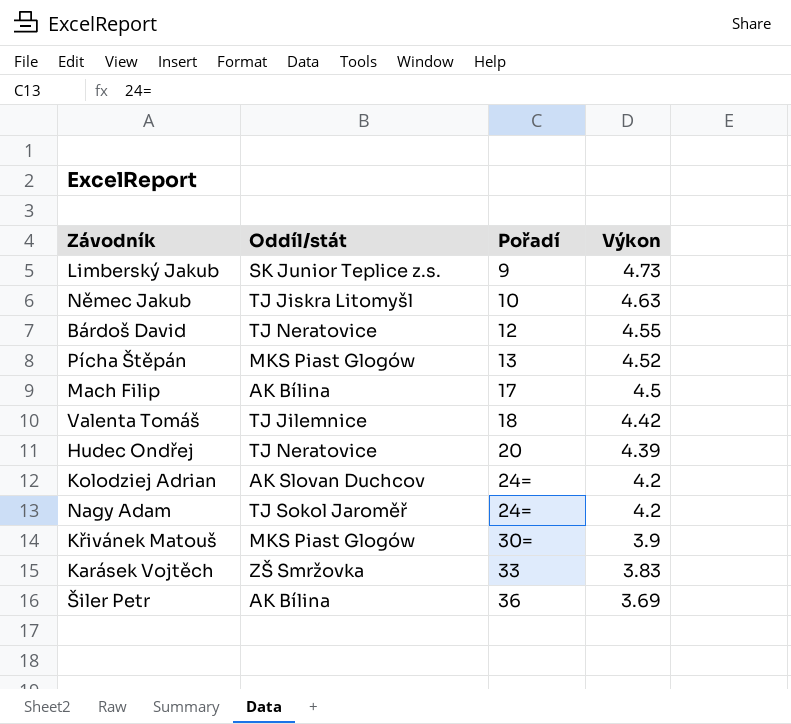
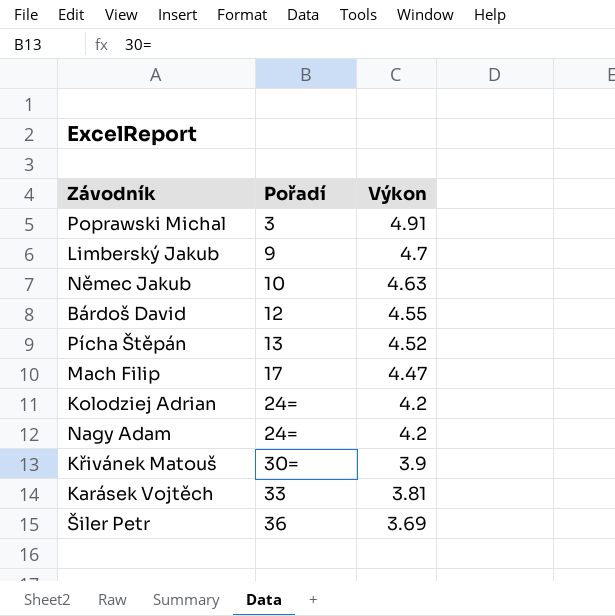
column Oddíl/stát | position: 2 -> none
row Valenta Tomáš: TJ Jilemnice | 18 | 4.42 -> none
row Hudec Ondřej: TJ Neratovice | 20 | 4.39 -> none
row Poprawski Michal: none -> 3 | 4.91
Limberský Jakub | Výkon: 4.73 -> 4.7
Mach Filip | Výkon: 4.5 -> 4.47
Karásek Vojtěch | Výkon: 3.83 -> 3.81

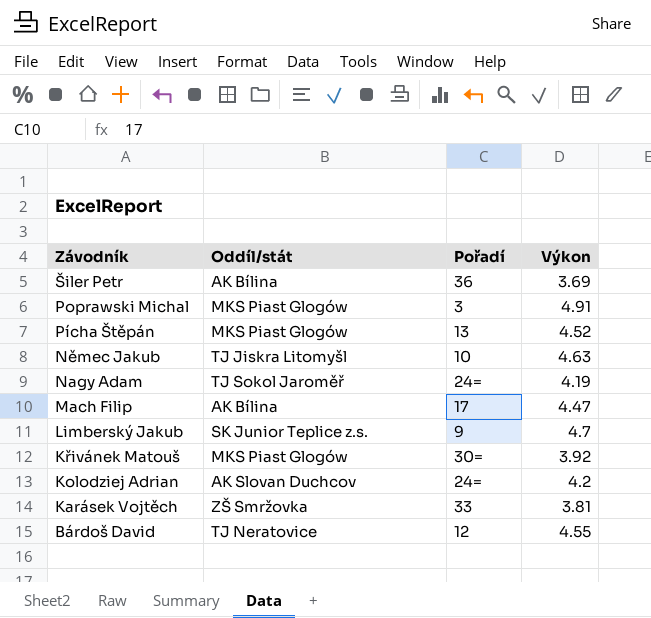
row order: Pořadí ascending -> Závodník descending
column Oddíl/stát | position: none -> 2
Nagy Adam | Výkon: 4.2 -> 4.19
Křivánek Matouš | Výkon: 3.9 -> 3.92

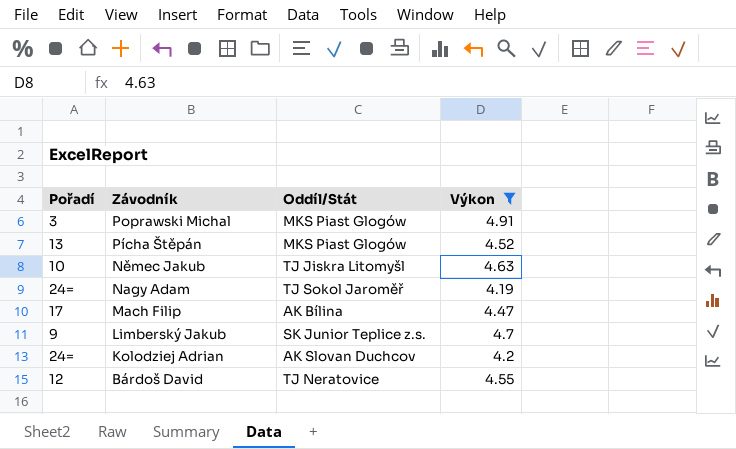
filter: none -> Výkon >= 4.19
column Pořadí | position: 3 -> 1
column name: Oddíl/stát -> Oddíl/Stát

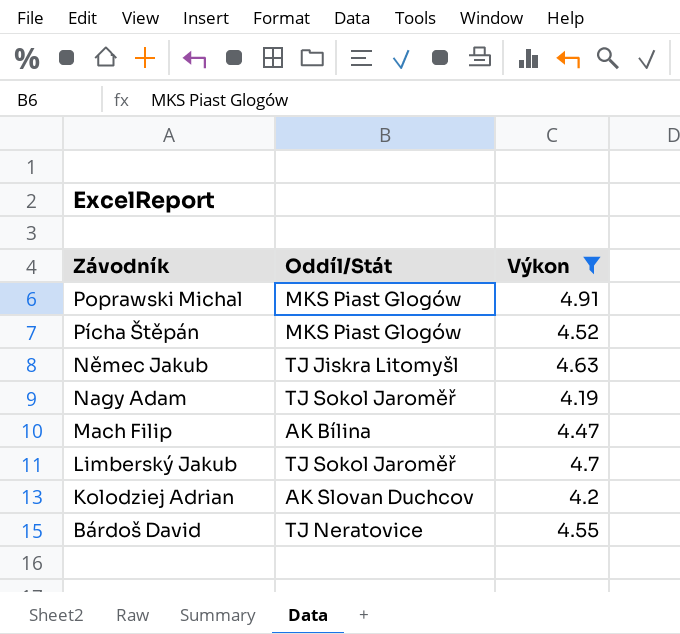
column Pořadí | position: 1 -> none
Limberský Jakub | Oddíl/Stát: SK Junior Teplice z.s. -> TJ Sokol Jaroměř

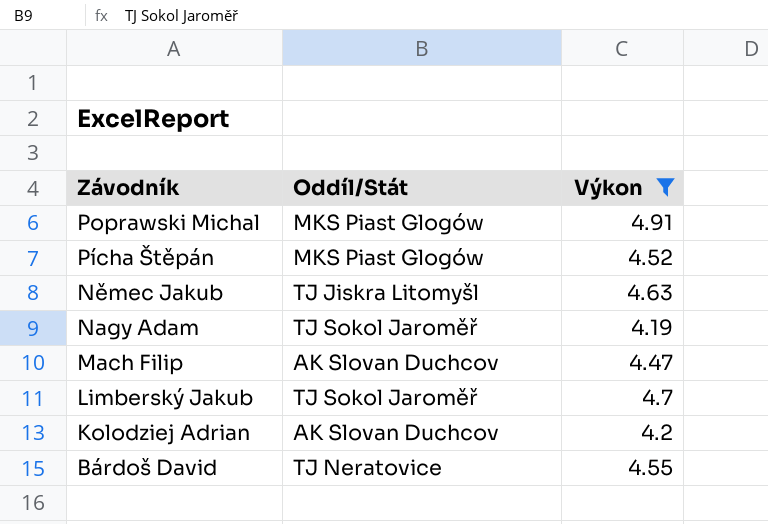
Mach Filip | Oddíl/Stát: AK Bílina -> AK Slovan Duchcov

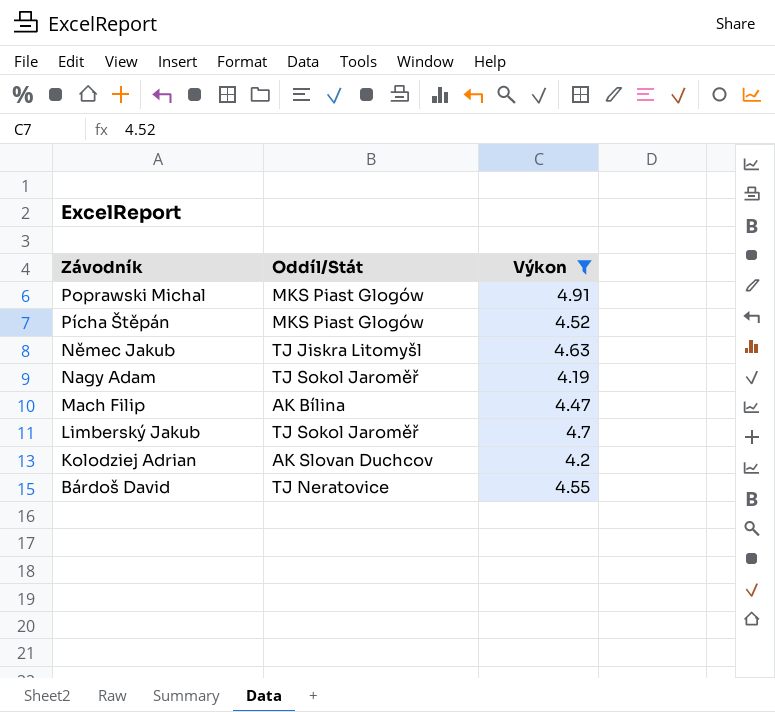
Mach Filip | Oddíl/Stát: AK Slovan Duchcov -> AK Bílina

